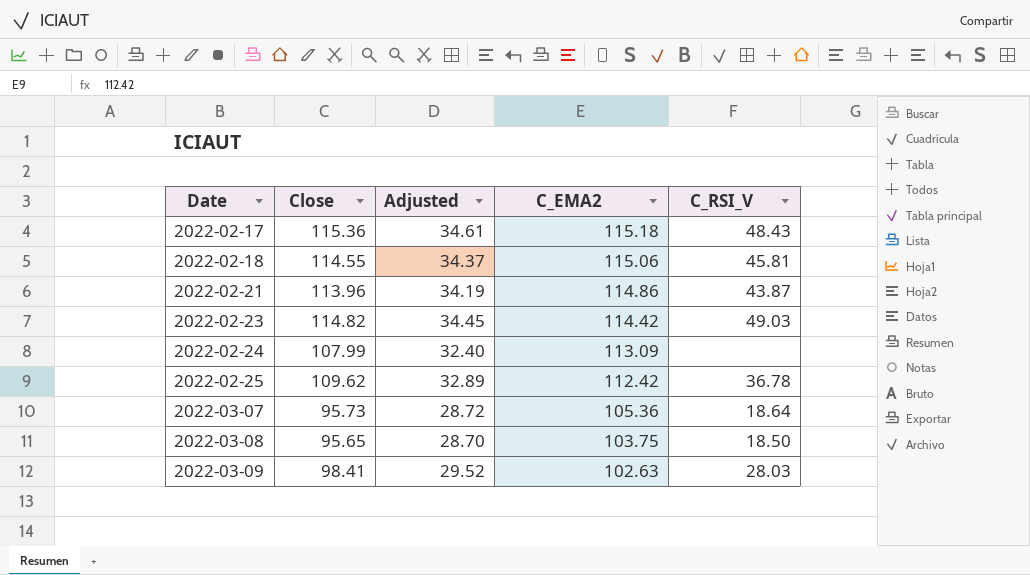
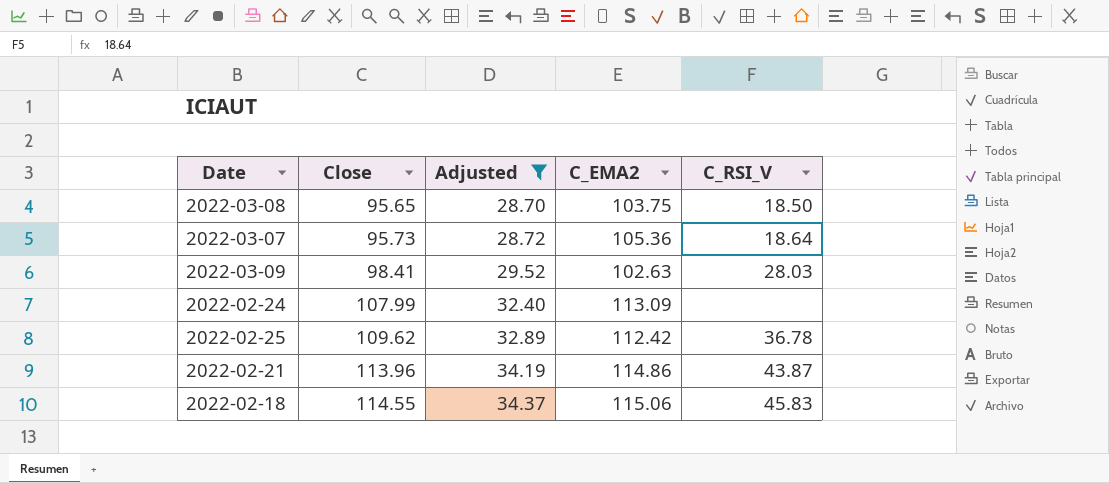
filter: none -> Adjusted <= 34.37
row order: Date ascending -> Close ascending
2022-02-18 | C_RSI_V: 45.81 -> 45.83

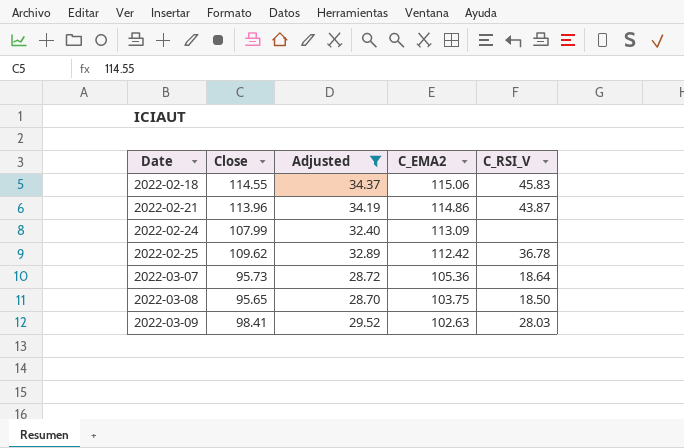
row order: Close ascending -> Date ascending

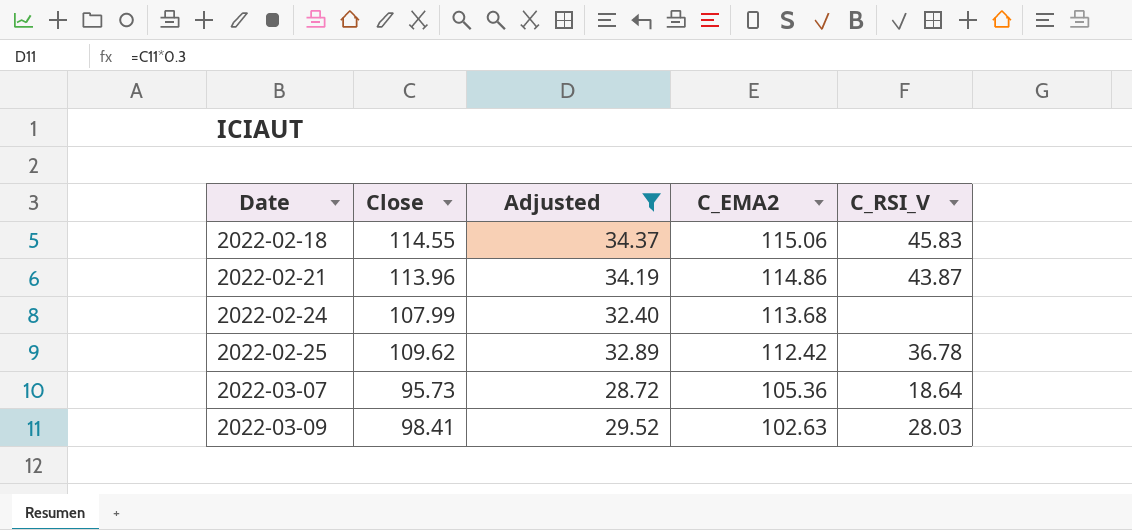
row 2022-03-08: 95.65 | 28.70 | 103.75 | 18.50 -> none
2022-02-24 | C_EMA2: 113.09 -> 113.68

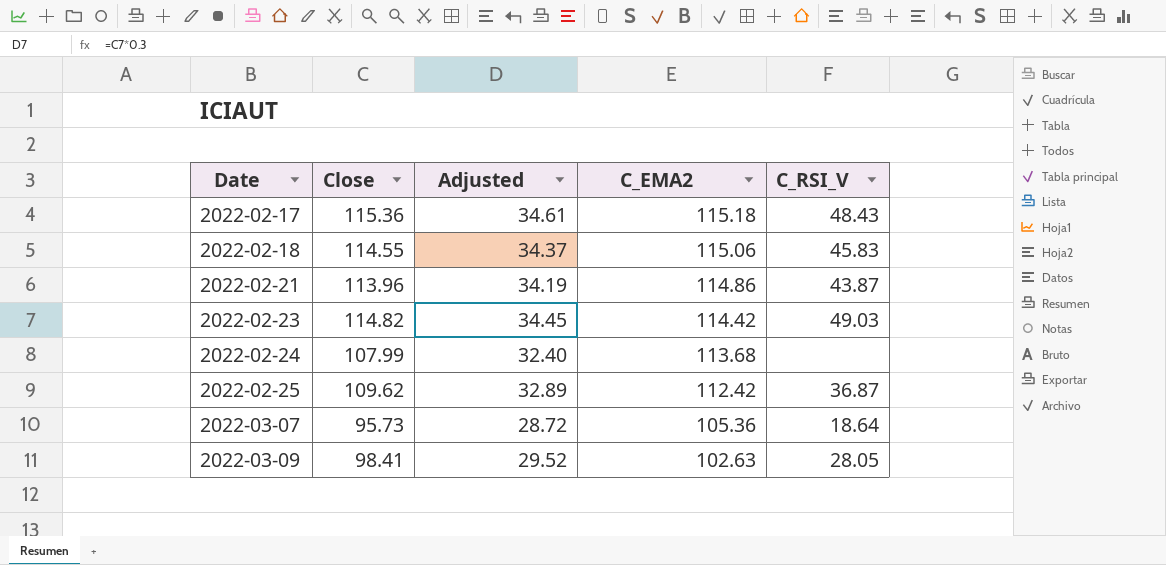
filter: Adjusted <= 34.37 -> none
2022-02-25 | C_RSI_V: 36.78 -> 36.87
2022-03-09 | C_RSI_V: 28.03 -> 28.05

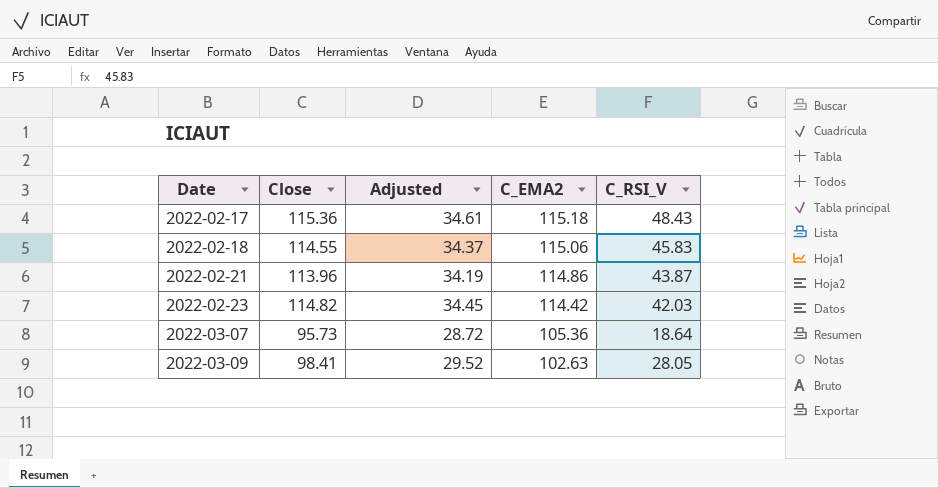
row 2022-02-24: 107.99 | 32.40 | 113.68 | none -> none
row 2022-02-25: 109.62 | 32.89 | 112.42 | 36.87 -> none
2022-02-23 | C_RSI_V: 49.03 -> 42.03

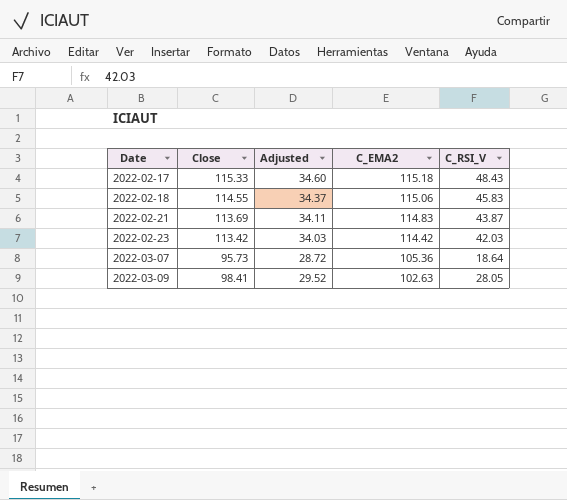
2022-02-17 | Close: 115.36 -> 115.33
2022-02-17 | Adjusted: 34.61 -> 34.60
2022-02-21 | Close: 113.96 -> 113.69
2022-02-21 | Adjusted: 34.19 -> 34.11
2022-02-21 | C_EMA2: 114.86 -> 114.83
2022-02-23 | Close: 114.82 -> 113.42
2022-02-23 | Adjusted: 34.45 -> 34.03

